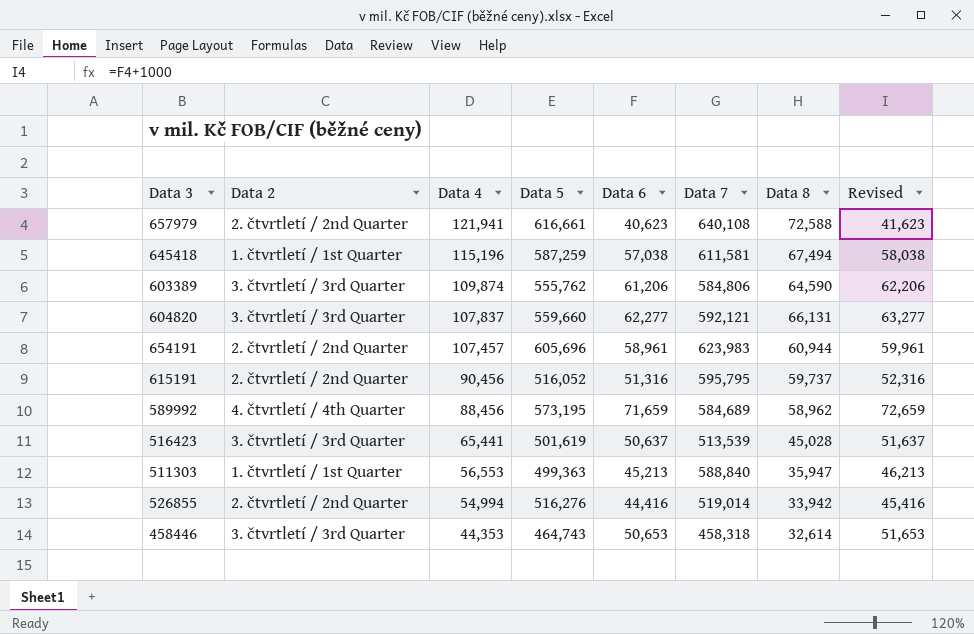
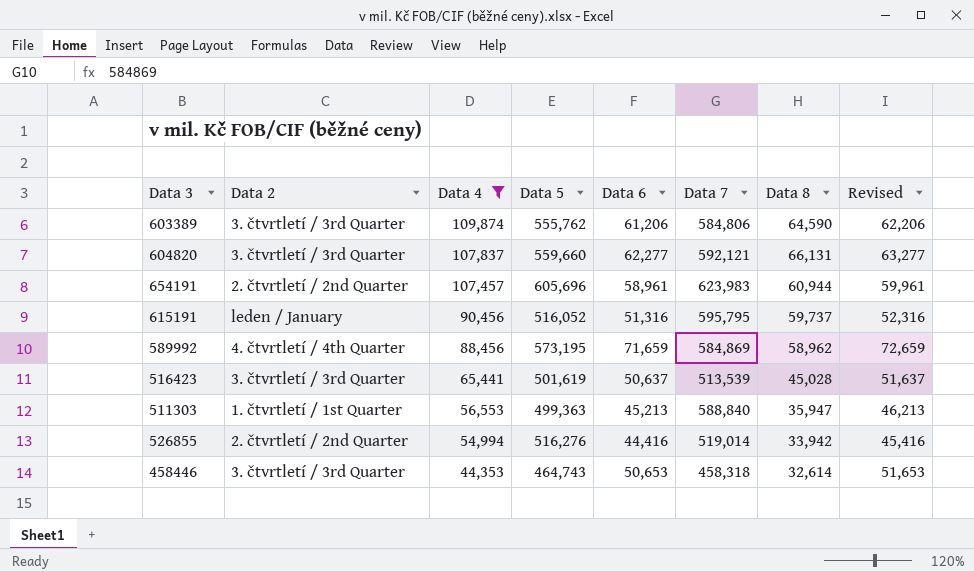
filter: none -> Data 4 <= 109,874
615191 | Data 2: 2. čtvrtletí / 2nd Quarter -> leden / January
589992 | Data 7: 584,689 -> 584,869

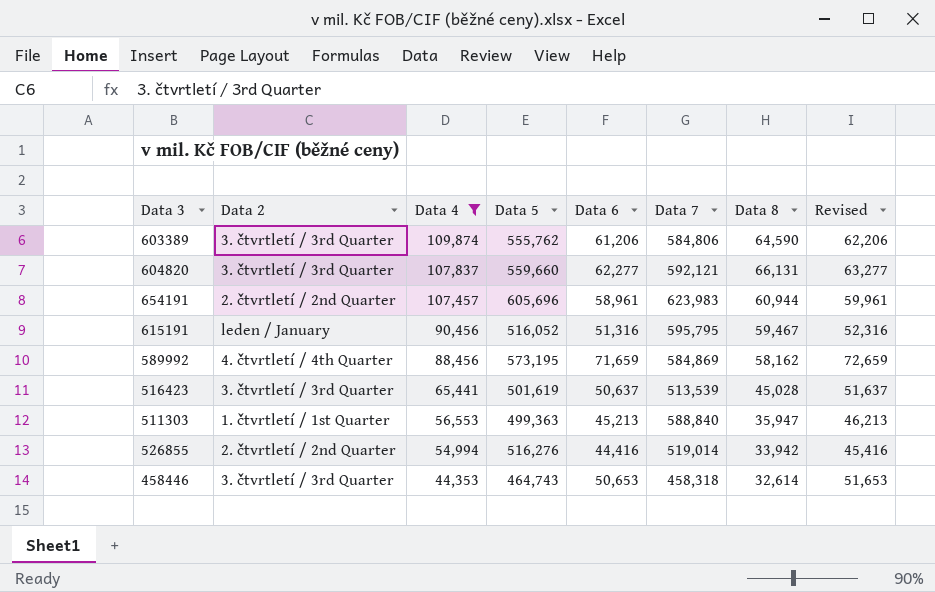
615191 | Data 8: 59,737 -> 59,467
589992 | Data 8: 58,962 -> 58,162

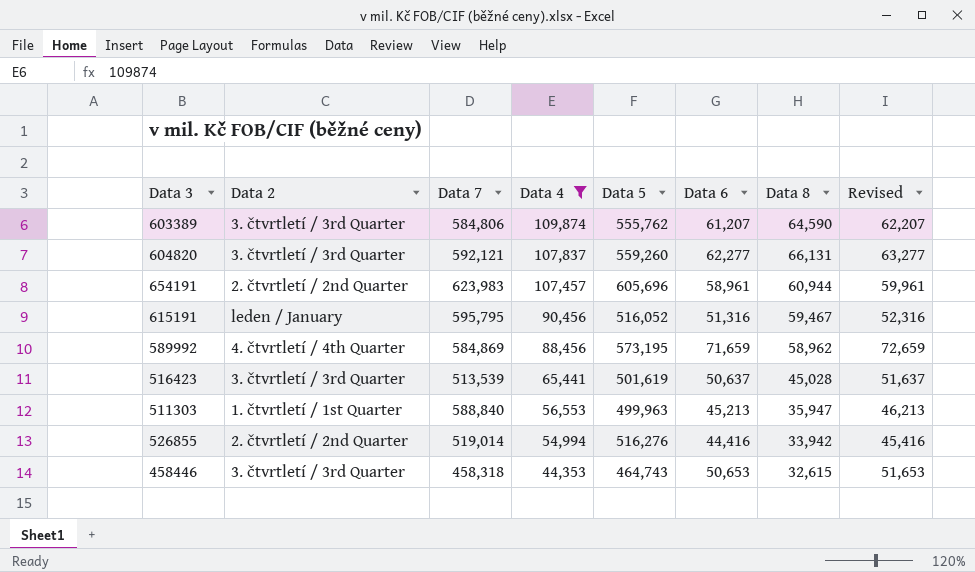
column Data 7 | position: 6 -> 3
603389 | Data 6: 61,206 -> 61,207
603389 | Revised: 62,206 -> 62,207
604820 | Data 5: 559,660 -> 559,260
589992 | Data 8: 58,162 -> 58,962
511303 | Data 5: 499,363 -> 499,963
458446 | Data 8: 32,614 -> 32,615

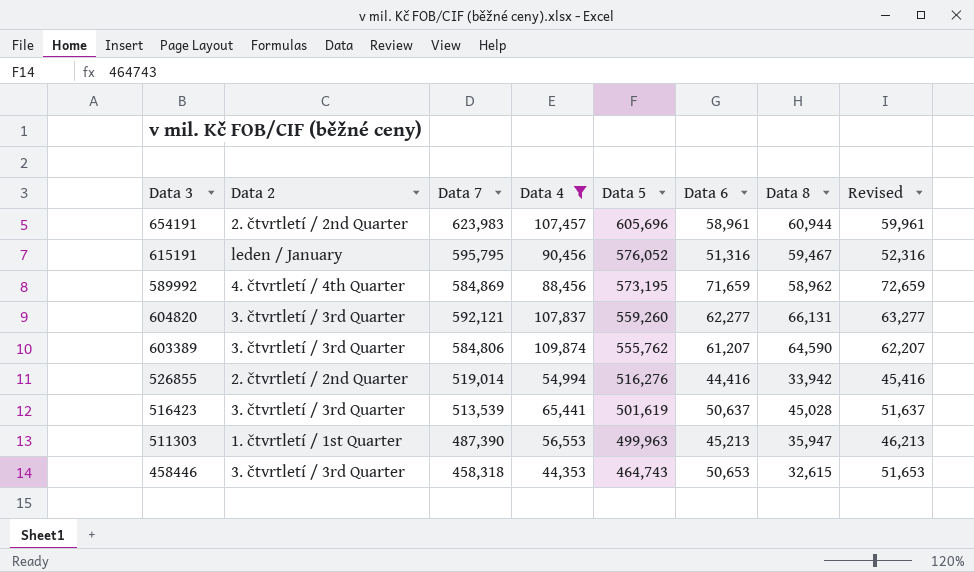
row order: Data 4 descending -> Data 5 descending
615191 | Data 5: 516,052 -> 576,052
511303 | Data 7: 588,840 -> 487,390

